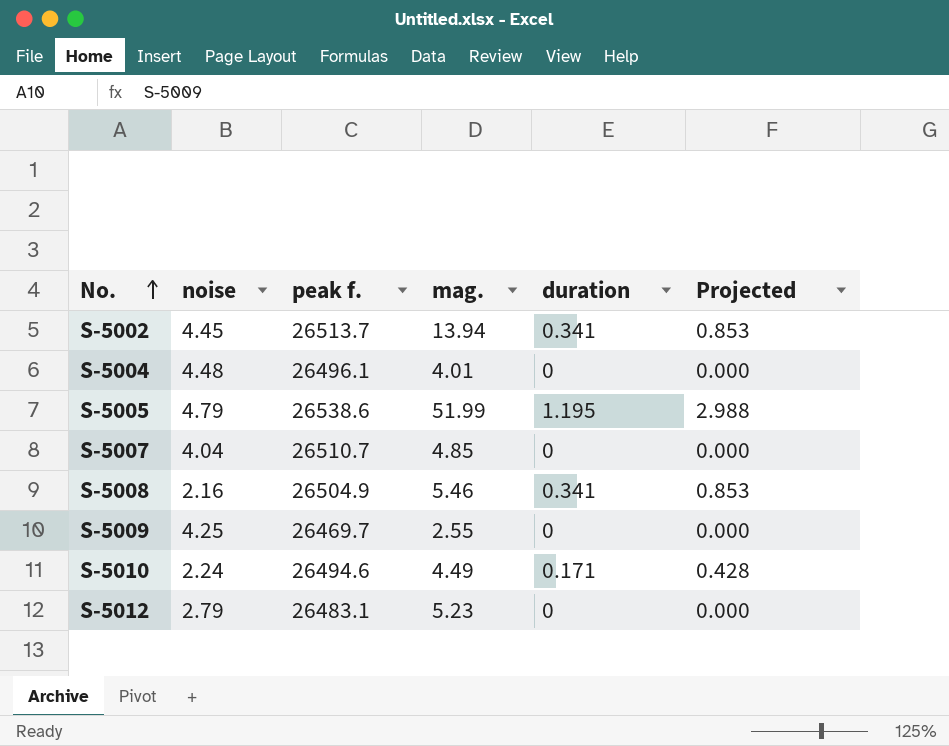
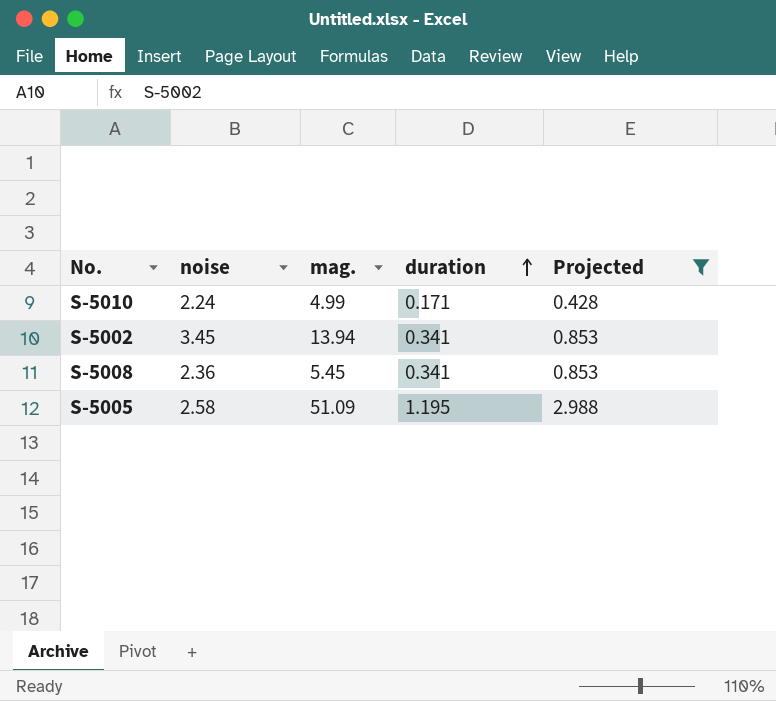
filter: none -> Projected != 0.000
row order: No. ascending -> duration ascending
column peak f. | position: 3 -> none
S-5010 | mag.: 4.49 -> 4.99
S-5002 | noise: 4.45 -> 3.45
S-5008 | noise: 2.16 -> 2.36
S-5008 | mag.: 5.46 -> 5.45
S-5005 | noise: 4.79 -> 2.58
S-5005 | mag.: 51.99 -> 51.09

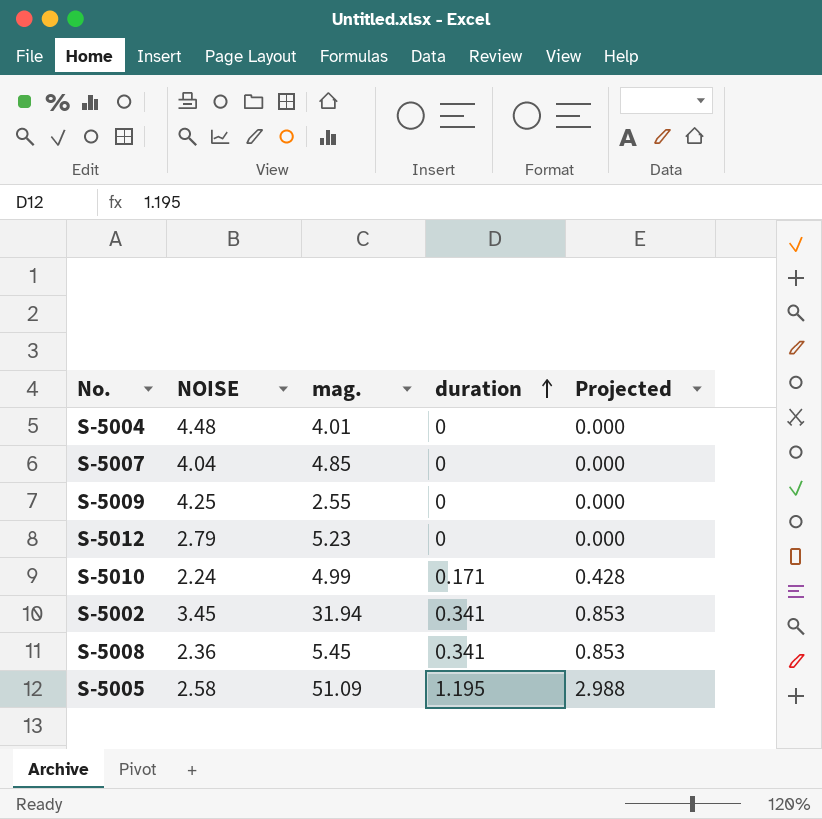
filter: Projected != 0.000 -> none
column name: noise -> NOISE
S-5002 | mag.: 13.94 -> 31.94

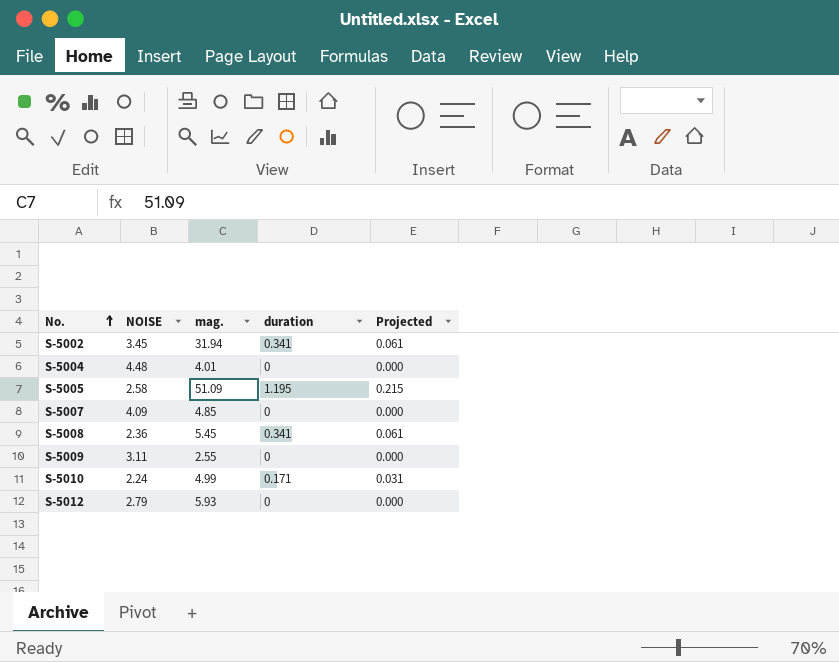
row order: duration ascending -> No. ascending
column Projected | formula: [duration] * 2.5 -> [duration] * 0.18
S-5007 | NOISE: 4.04 -> 4.09
S-5009 | NOISE: 4.25 -> 3.11
S-5012 | mag.: 5.23 -> 5.93

